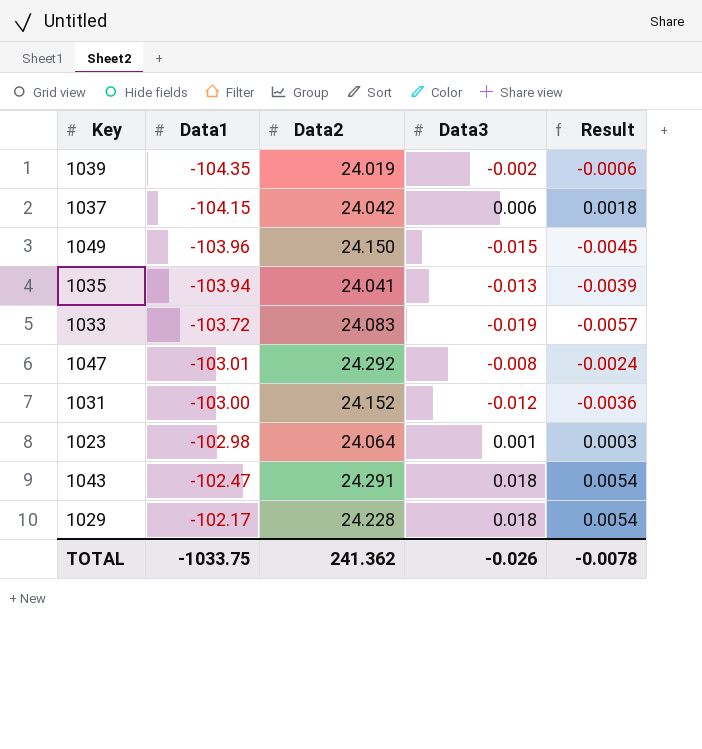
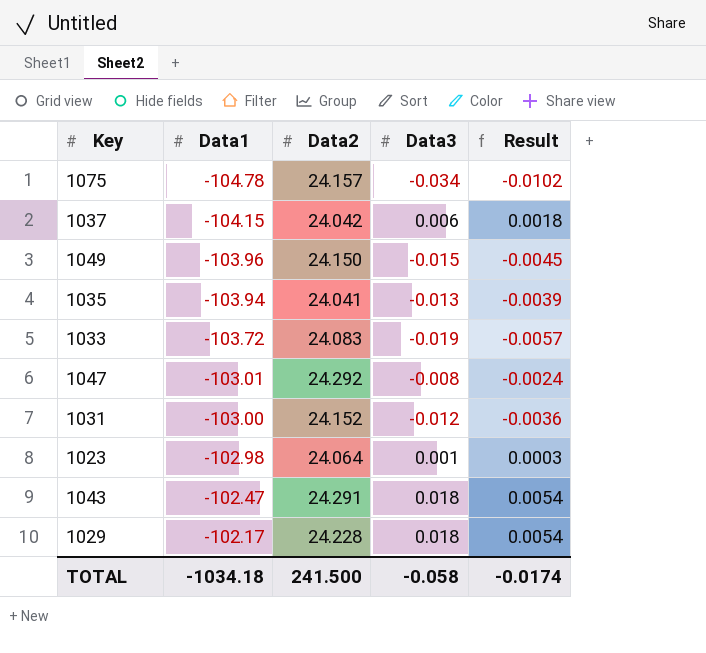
row 1039: -104.35 | 24.019 | -0.002 | -0.0006 -> none
row 1075: none -> -104.78 | 24.157 | -0.034 | -0.0102
TOTAL | Data1: -1033.75 -> -1034.18
TOTAL | Data2: 241.362 -> 241.500
TOTAL | Data3: -0.026 -> -0.058
TOTAL | Result: -0.0078 -> -0.0174

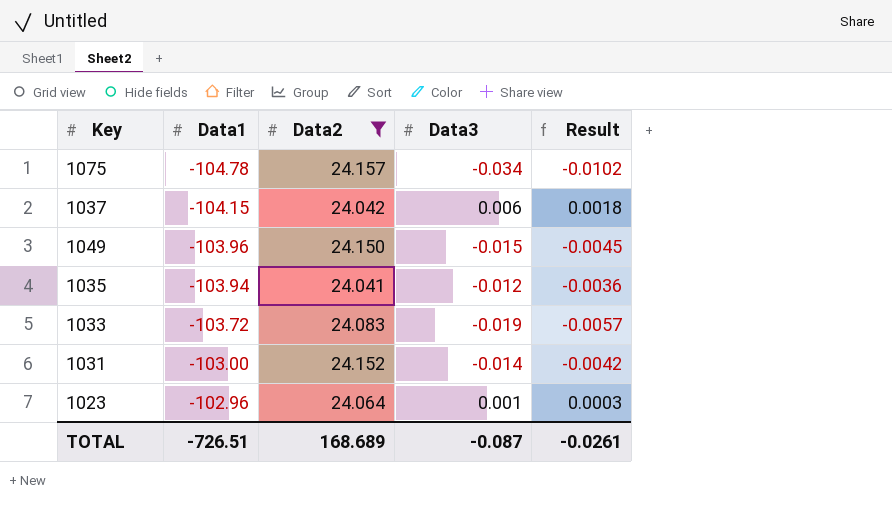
filter: none -> Data2 <= 24.157
1035 | Data3: -0.013 -> -0.012
1035 | Result: -0.0039 -> -0.0036
1031 | Data3: -0.012 -> -0.014
1031 | Result: -0.0036 -> -0.0042
1023 | Data1: -102.98 -> -102.96
TOTAL | Data1: -1034.18 -> -726.51
TOTAL | Data2: 241.500 -> 168.689
TOTAL | Data3: -0.058 -> -0.087
TOTAL | Result: -0.0174 -> -0.0261

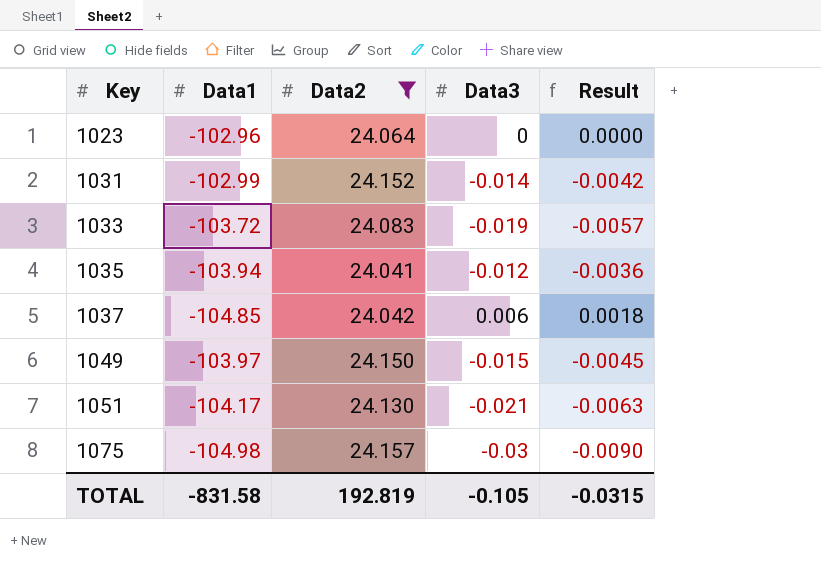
row order: Data1 ascending -> Key ascending
1023 | Data3: 0.001 -> 0
1023 | Result: 0.0003 -> 0.0000
1031 | Data1: -103.00 -> -102.99
1037 | Data1: -104.15 -> -104.85
1049 | Data1: -103.96 -> -103.97
row 1051: none -> -104.17 | 24.130 | -0.021 | -0.0063
1075 | Data1: -104.78 -> -104.98
1075 | Data3: -0.034 -> -0.03
1075 | Result: -0.0102 -> -0.0090
TOTAL | Data1: -726.51 -> -831.58
TOTAL | Data2: 168.689 -> 192.819
TOTAL | Data3: -0.087 -> -0.105
TOTAL | Result: -0.0261 -> -0.0315

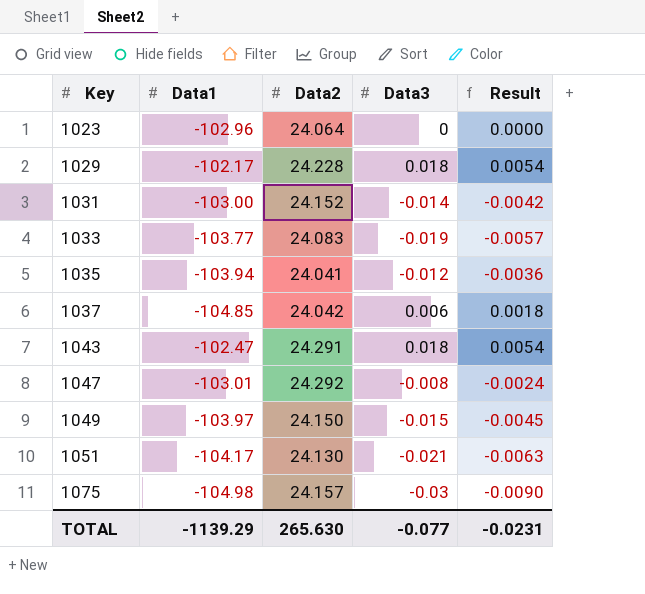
filter: Data2 <= 24.157 -> none
1031 | Data1: -102.99 -> -103.00
1033 | Data1: -103.72 -> -103.77
TOTAL | Data1: -831.58 -> -1139.29
TOTAL | Data2: 192.819 -> 265.630
TOTAL | Data3: -0.105 -> -0.077
TOTAL | Result: -0.0315 -> -0.0231

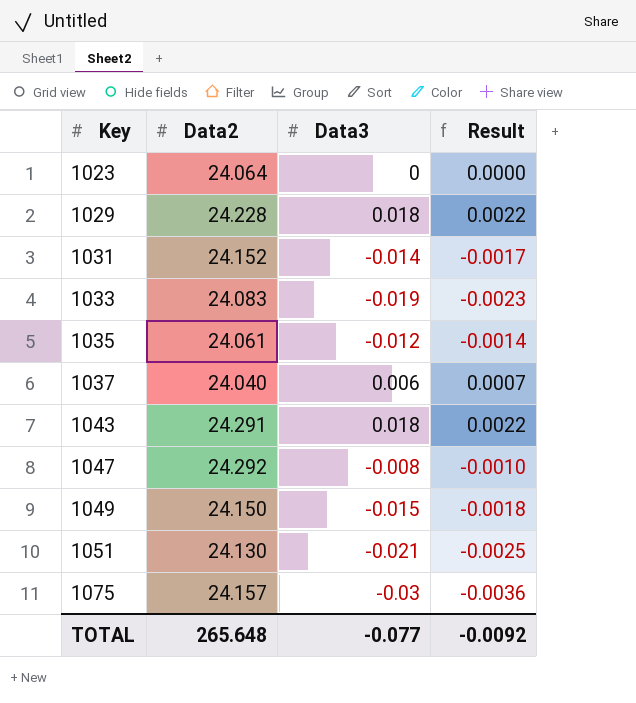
column Data1 | position: 2 -> none
column Result | formula: [Data3] * 0.3 -> [Data3] * 0.12
1035 | Data2: 24.041 -> 24.061
1037 | Data2: 24.042 -> 24.040
TOTAL | Data2: 265.630 -> 265.648
TOTAL | Result: -0.0231 -> -0.0092

